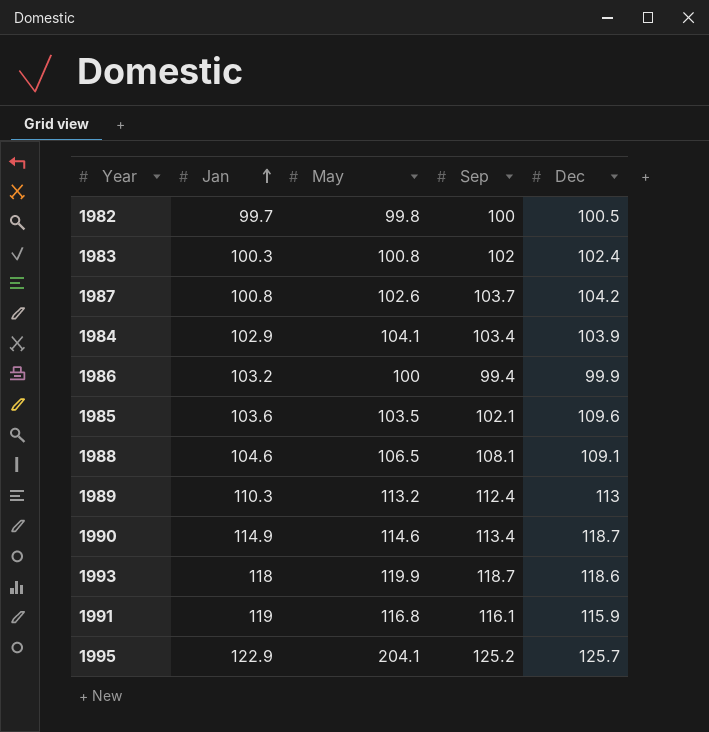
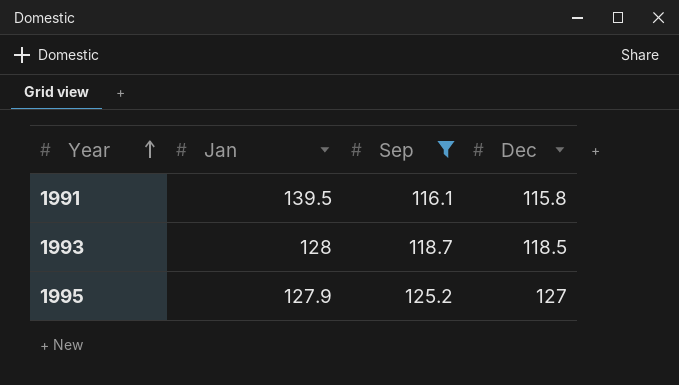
filter: none -> Sep >= 116.1
row order: Jan ascending -> Year ascending
column May | position: 3 -> none
1991 | Jan: 119 -> 139.5
1991 | Dec: 115.9 -> 115.8
1993 | Jan: 118 -> 128
1993 | Dec: 118.6 -> 118.5
1995 | Jan: 122.9 -> 127.9
1995 | Dec: 125.7 -> 127

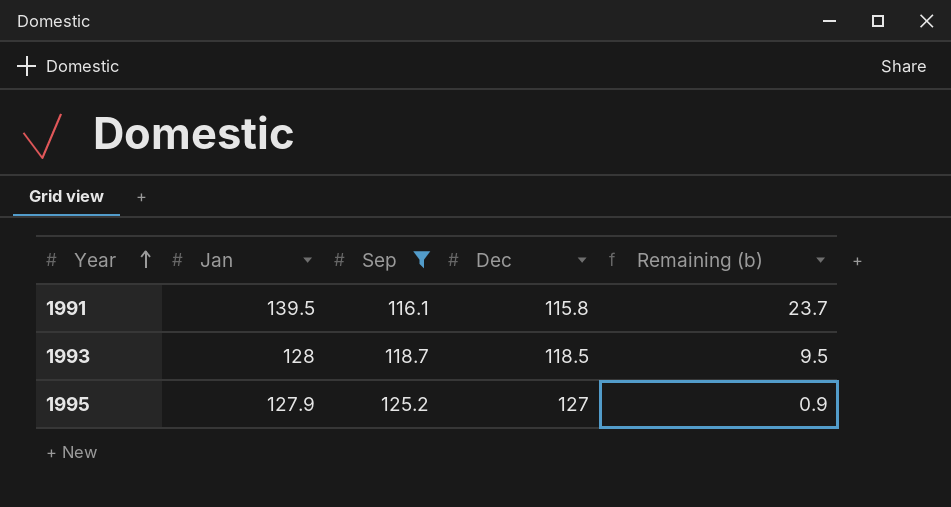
column Remaining (b) | formula: none -> [Jan] - [Dec]

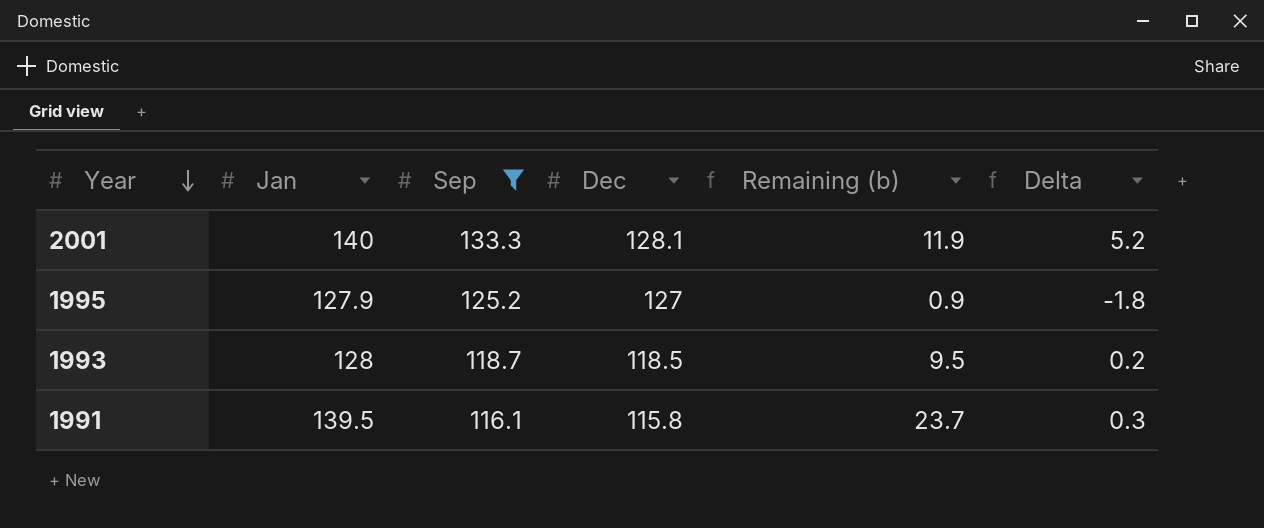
row order: Year ascending -> Year descending
column Delta | formula: none -> [Sep] - [Dec]
row 2001: none -> 140 | 133.3 | 128.1 | 11.9 | 5.2

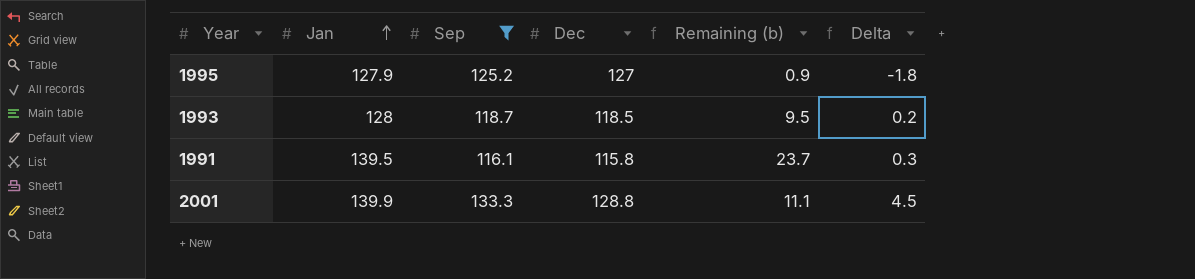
row order: Year descending -> Jan ascending
2001 | Jan: 140 -> 139.9
2001 | Dec: 128.1 -> 128.8
2001 | Remaining (b): 11.9 -> 11.1
2001 | Delta: 5.2 -> 4.5

